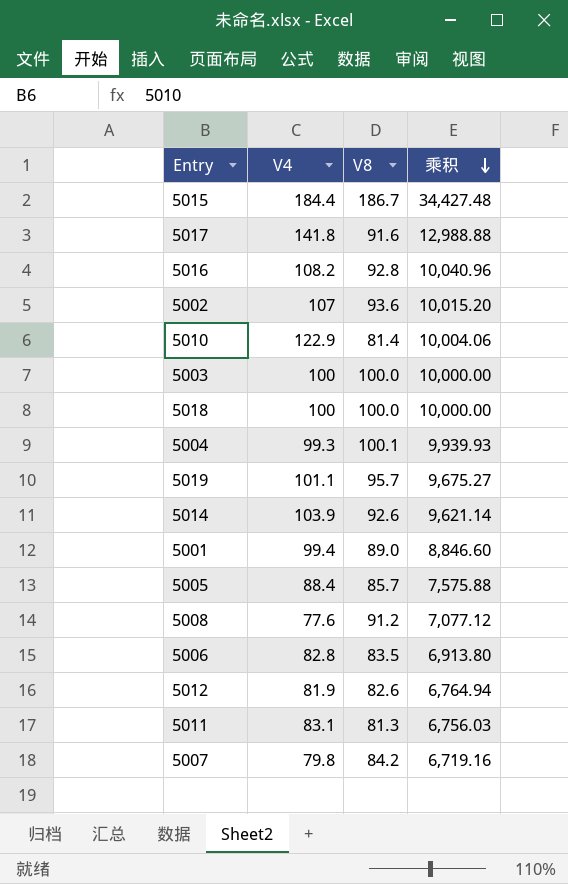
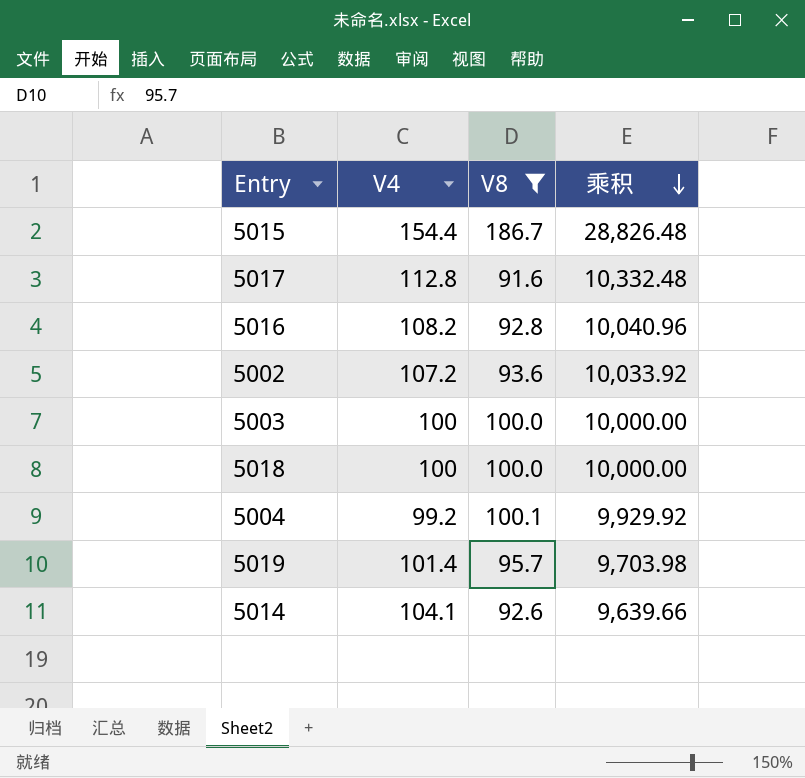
filter: none -> V8 >= 91.6
5015 | V4: 184.4 -> 154.4
5015 | 乘积: 34,427.48 -> 28,826.48
5017 | V4: 141.8 -> 112.8
5017 | 乘积: 12,988.88 -> 10,332.48
5002 | V4: 107 -> 107.2
5002 | 乘积: 10,015.20 -> 10,033.92
5004 | V4: 99.3 -> 99.2
5004 | 乘积: 9,939.93 -> 9,929.92
5019 | V4: 101.1 -> 101.4
5019 | 乘积: 9,675.27 -> 9,703.98
5014 | V4: 103.9 -> 104.1
5014 | 乘积: 9,621.14 -> 9,639.66

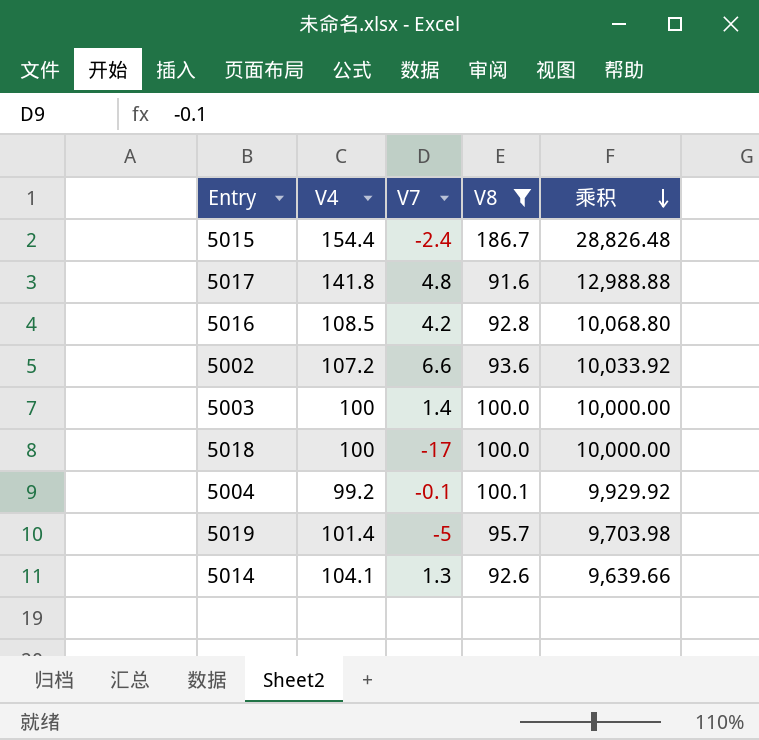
column V7 | position: none -> 3
5017 | V4: 112.8 -> 141.8
5017 | 乘积: 10,332.48 -> 12,988.88
5016 | V4: 108.2 -> 108.5
5016 | 乘积: 10,040.96 -> 10,068.80

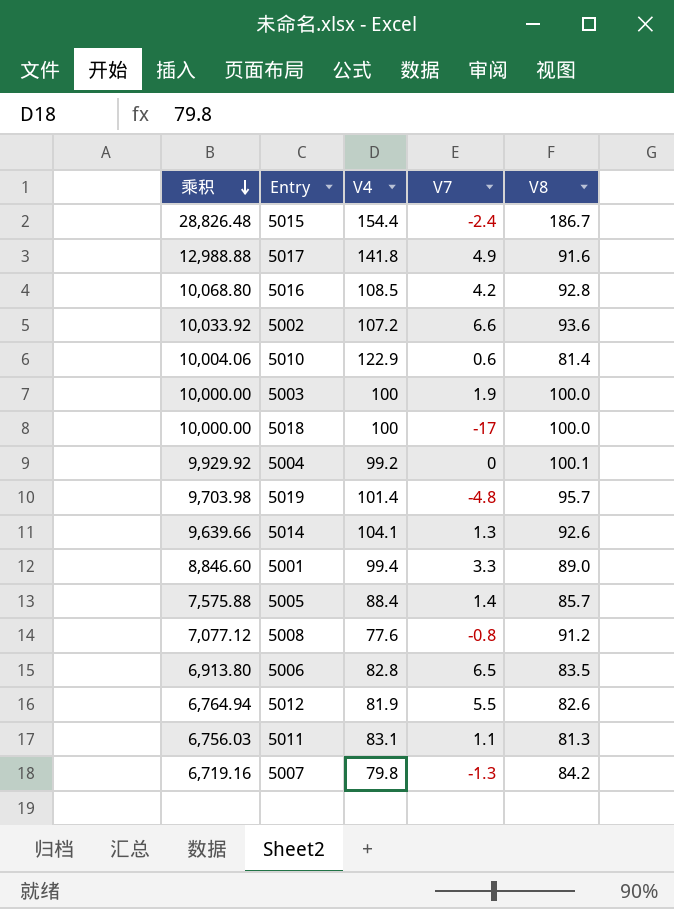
filter: V8 >= 91.6 -> none
column 乘积 | position: 5 -> 1
5017 | V7: 4.8 -> 4.9
5003 | V7: 1.4 -> 1.9
5004 | V7: -0.1 -> 0
5019 | V7: -5 -> -4.8

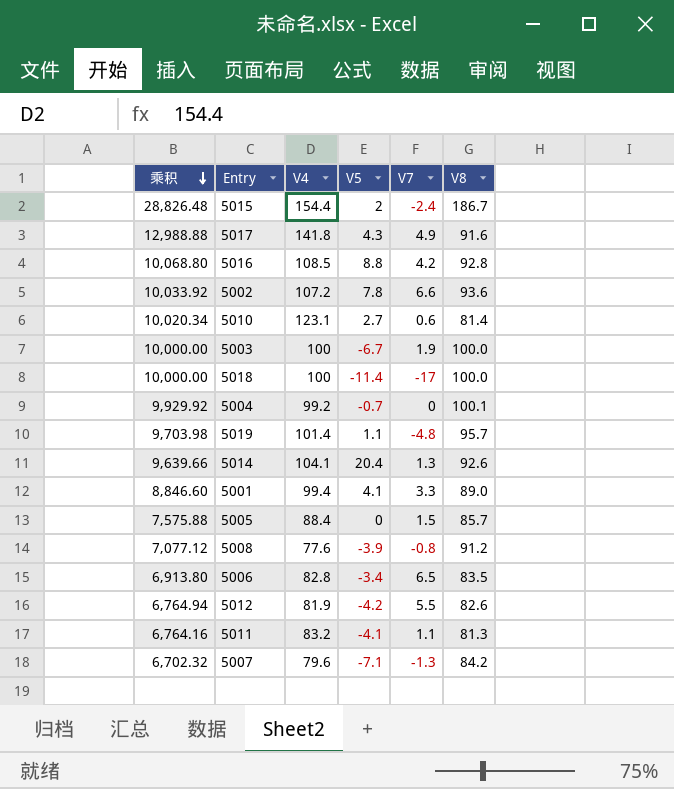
column V5 | position: none -> 4
5010 | 乘积: 10,004.06 -> 10,020.34
5010 | V4: 122.9 -> 123.1
5005 | V7: 1.4 -> 1.5
5011 | 乘积: 6,756.03 -> 6,764.16
5011 | V4: 83.1 -> 83.2
5007 | 乘积: 6,719.16 -> 6,702.32
5007 | V4: 79.8 -> 79.6

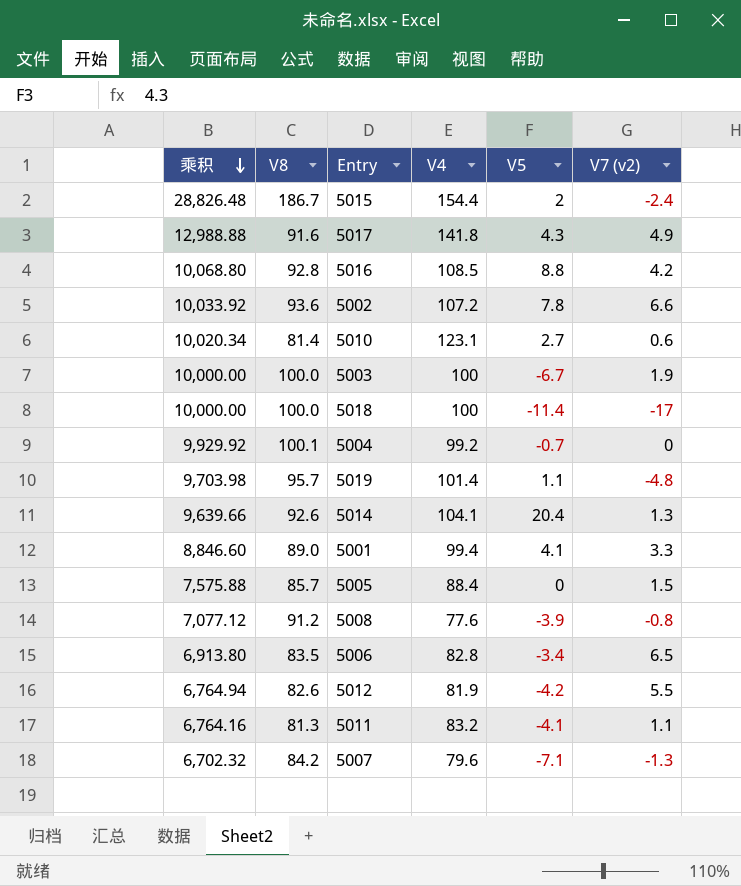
column V8 | position: 6 -> 2
column name: V7 -> V7 (v2)

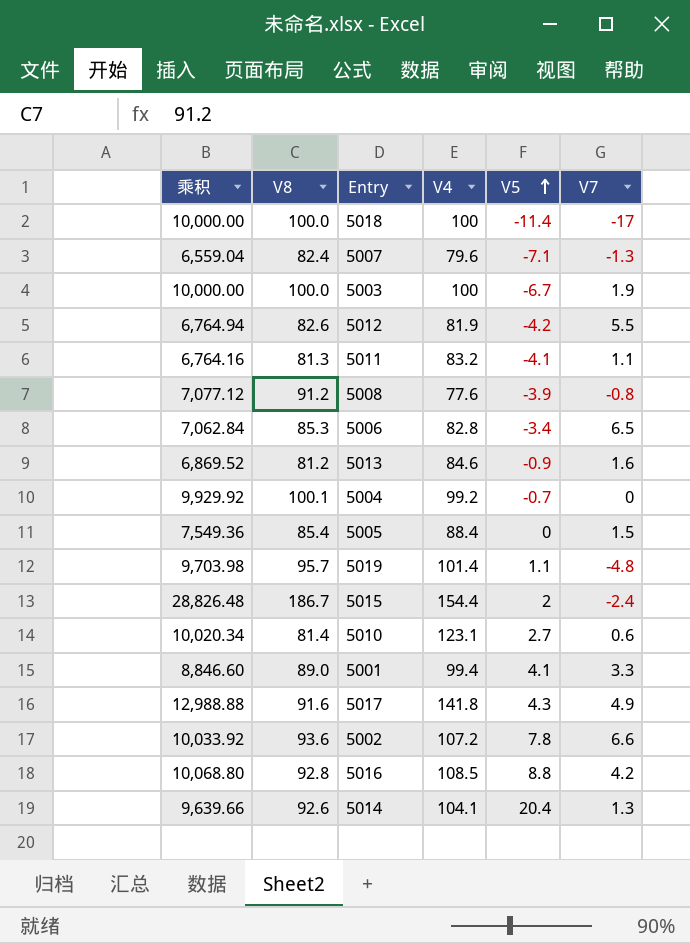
row order: 乘积 descending -> V5 ascending
column name: V7 (v2) -> V7
5007 | 乘积: 6,702.32 -> 6,559.04
5007 | V8: 84.2 -> 82.4
5006 | 乘积: 6,913.80 -> 7,062.84
5006 | V8: 83.5 -> 85.3
row 5013: none -> 6,869.52 | 81.2 | 84.6 | -0.9 | 1.6
5005 | 乘积: 7,575.88 -> 7,549.36
5005 | V8: 85.7 -> 85.4

